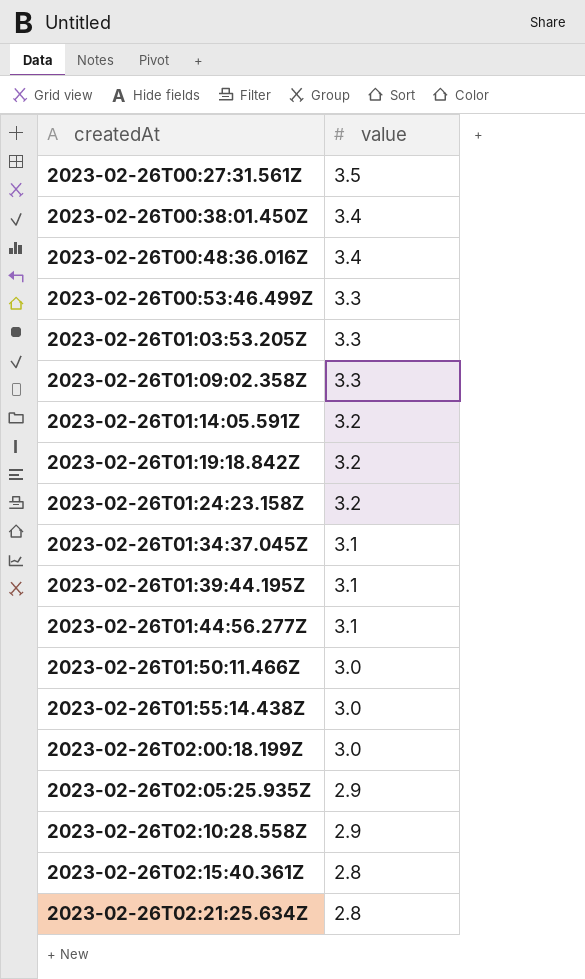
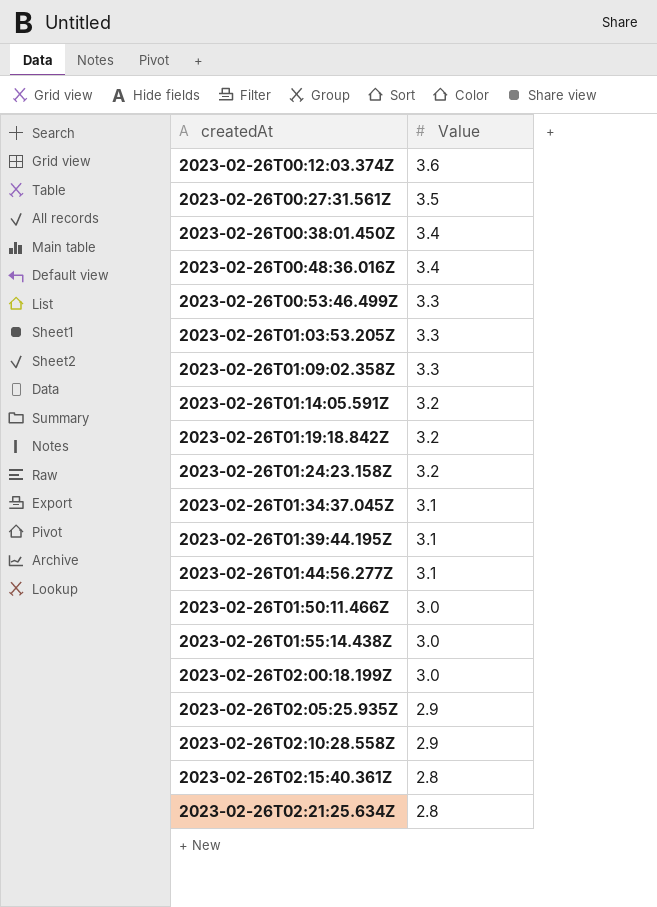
column name: value -> Value
row 2023-02-26T00:12:03.374Z: none -> 3.6

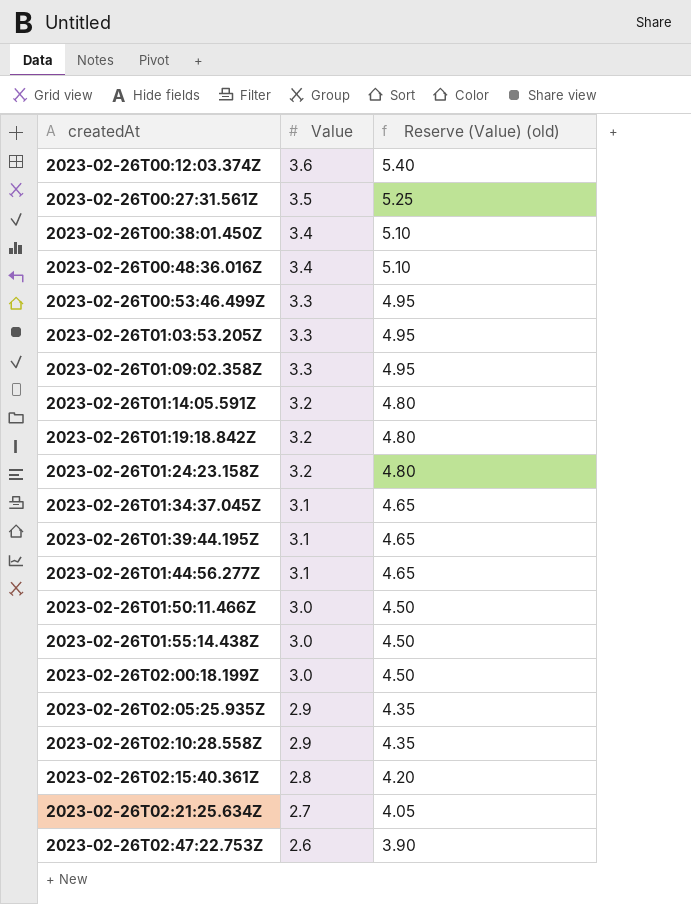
column Reserve (Value) (old) | formula: none -> [Value] * 1.5
2023-02-26T02:21:25.634Z | Value: 2.8 -> 2.7
row 2023-02-26T02:47:22.753Z: none -> 2.6 | 3.90

